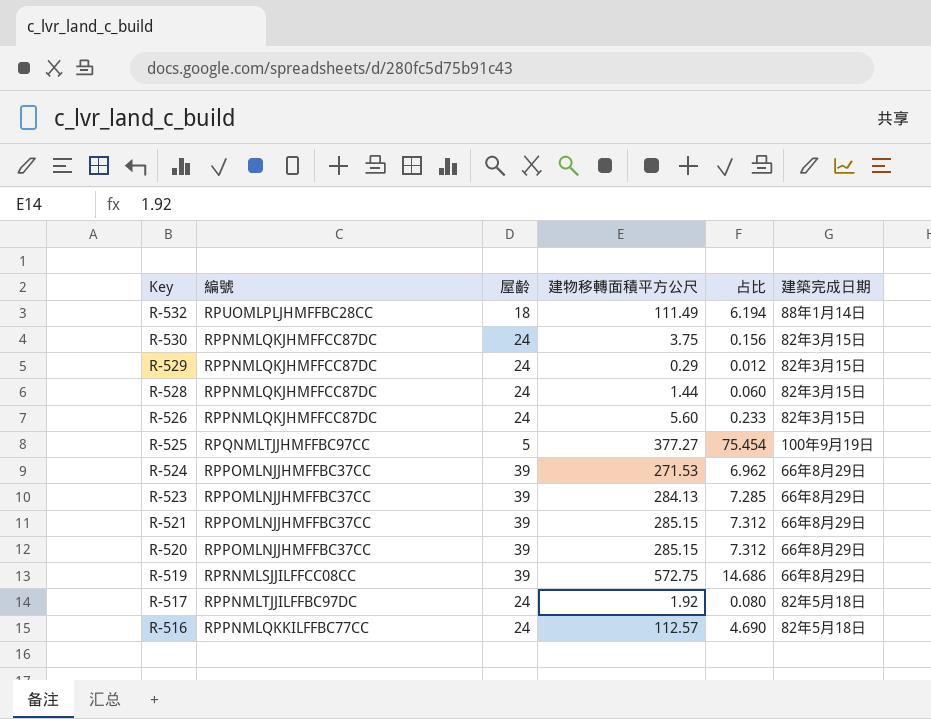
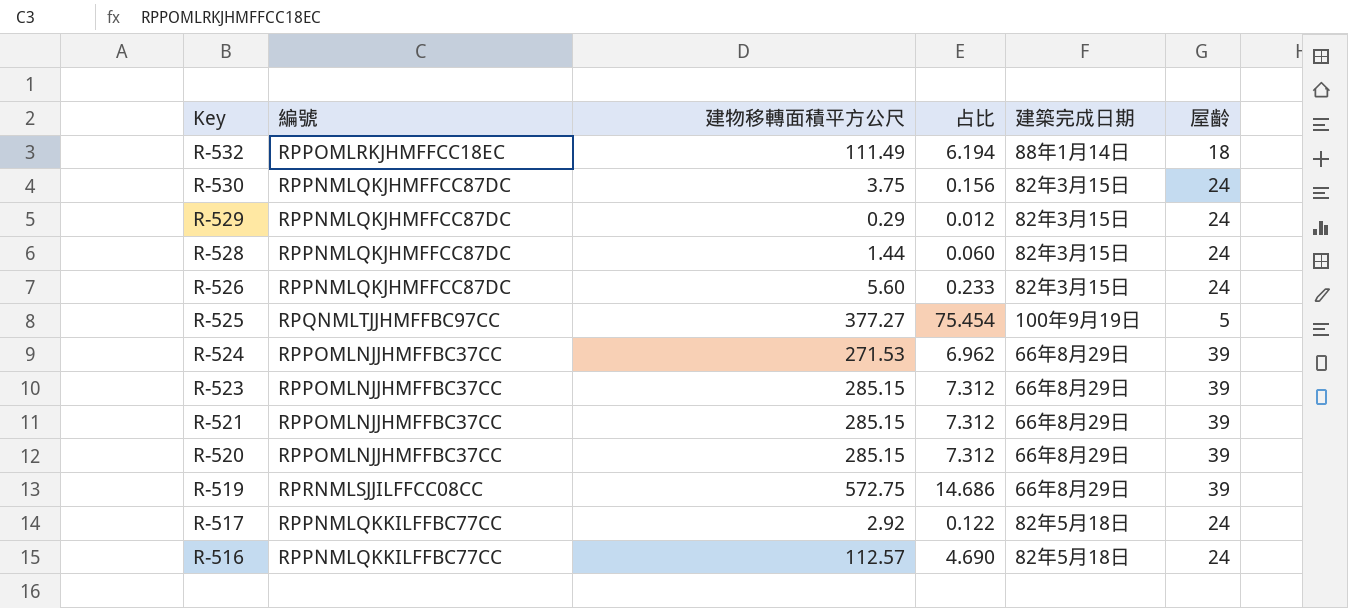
column 屋齡 | position: 3 -> 6
R-532 | 編號: RPUOMLPLJHMFFBC28CC -> RPPOMLRKJHMFFCC18EC
R-523 | 建物移轉面積平方公尺: 284.13 -> 285.15
R-523 | 占比: 7.285 -> 7.312
R-517 | 編號: RPPNMLTJJILFFBC97DC -> RPPNMLQKKILFFBC77CC
R-517 | 建物移轉面積平方公尺: 1.92 -> 2.92
R-517 | 占比: 0.080 -> 0.122

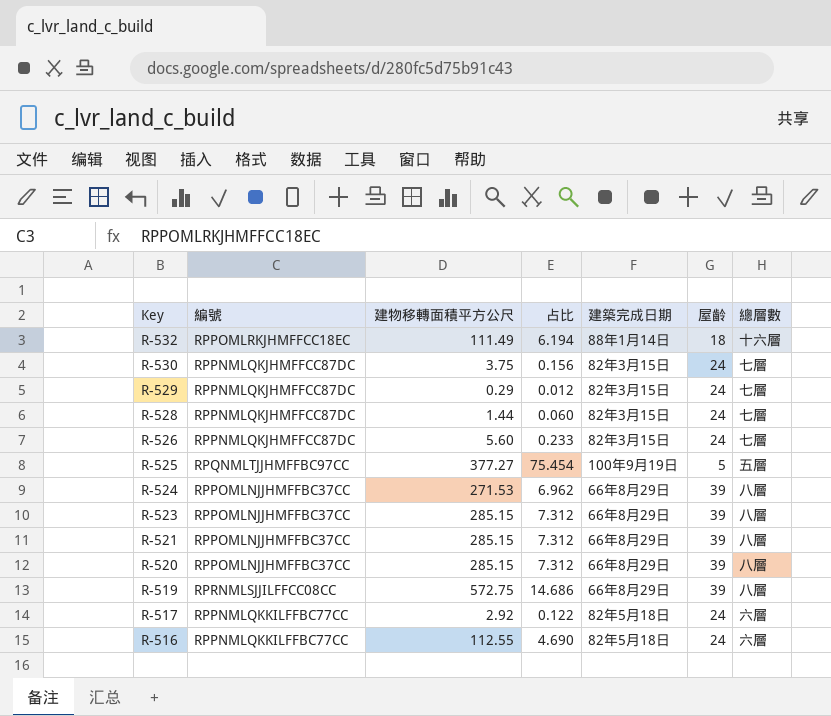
column 總層數 | position: none -> 7
R-516 | 建物移轉面積平方公尺: 112.57 -> 112.55

